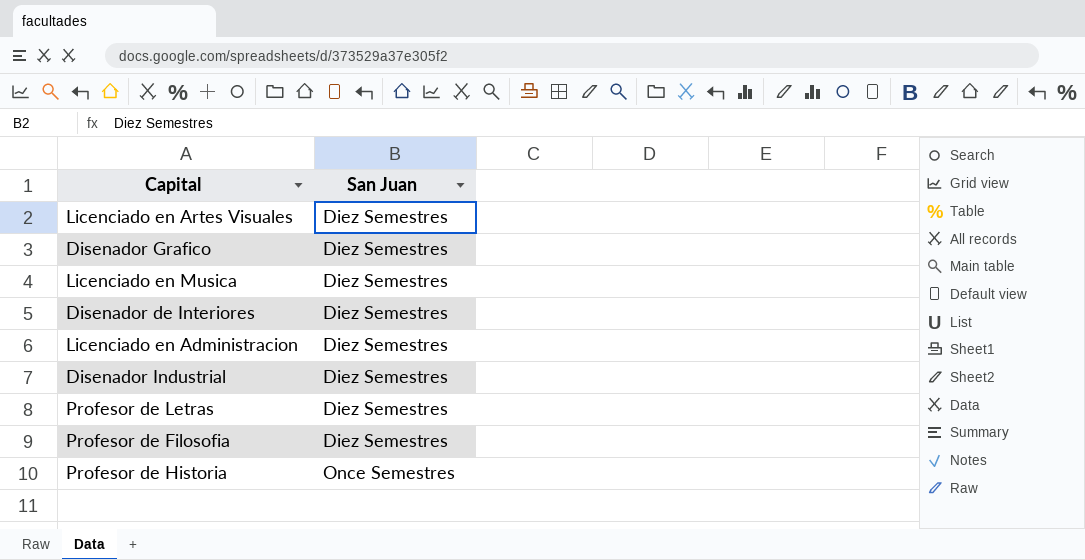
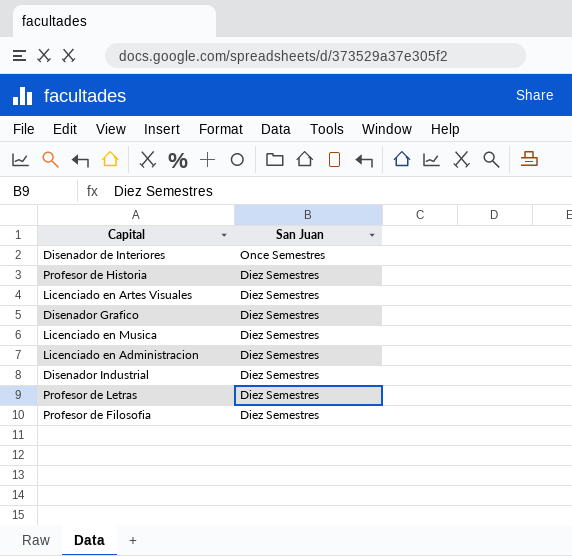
row order: San Juan ascending -> San Juan descending
Disenador de Interiores | San Juan: Diez Semestres -> Once Semestres
Profesor de Historia | San Juan: Once Semestres -> Diez Semestres

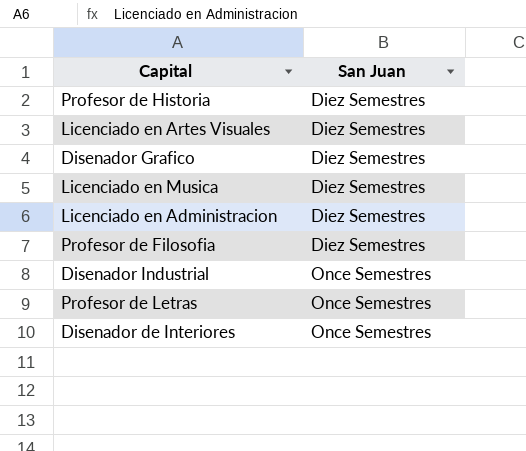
row order: San Juan descending -> San Juan ascending
Disenador Industrial | San Juan: Diez Semestres -> Once Semestres
Profesor de Letras | San Juan: Diez Semestres -> Once Semestres

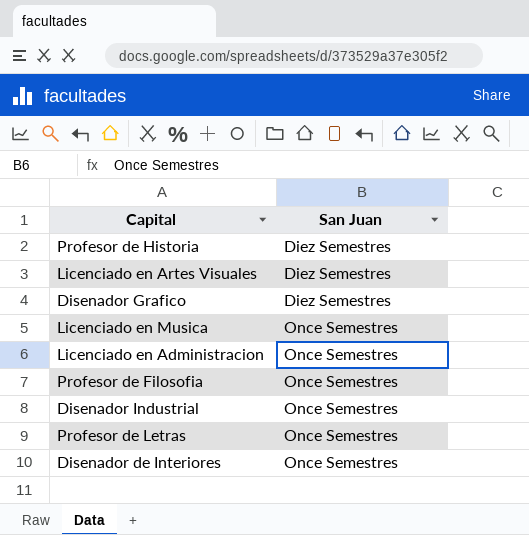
Licenciado en Musica | San Juan: Diez Semestres -> Once Semestres
Licenciado en Administracion | San Juan: Diez Semestres -> Once Semestres
Profesor de Filosofia | San Juan: Diez Semestres -> Once Semestres

